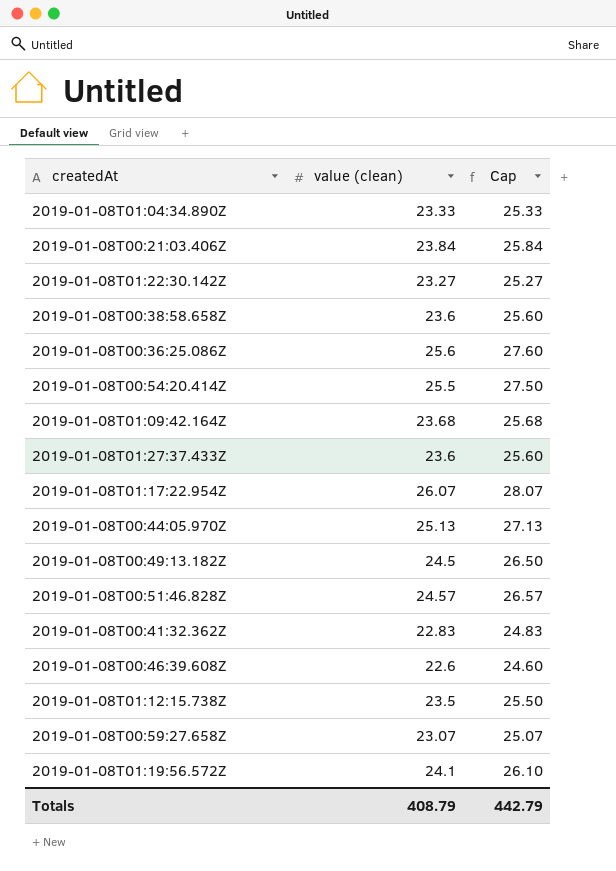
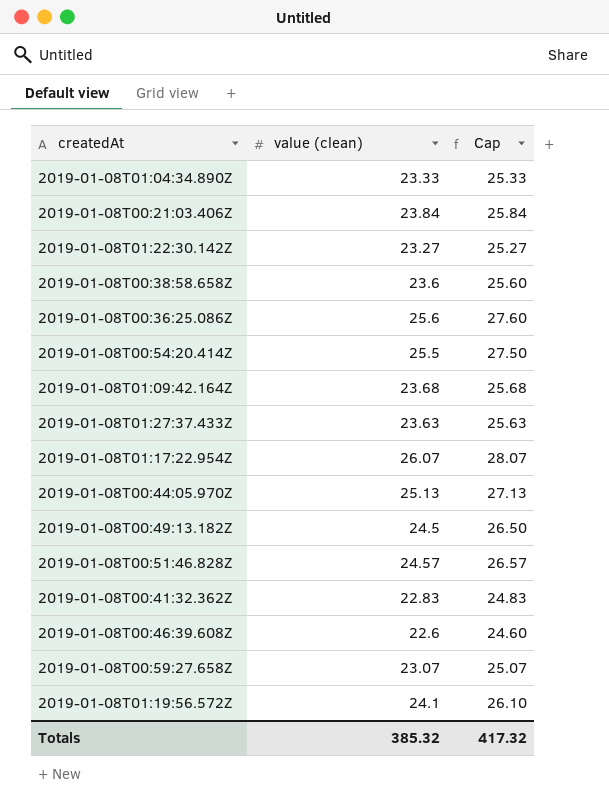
row 2019-01-08T01:12:15.738Z: 23.5 | 25.50 -> none
2019-01-08T01:27:37.433Z | value (clean): 23.6 -> 23.63
2019-01-08T01:27:37.433Z | Cap: 25.60 -> 25.63
Totals | value (clean): 408.79 -> 385.32
Totals | Cap: 442.79 -> 417.32

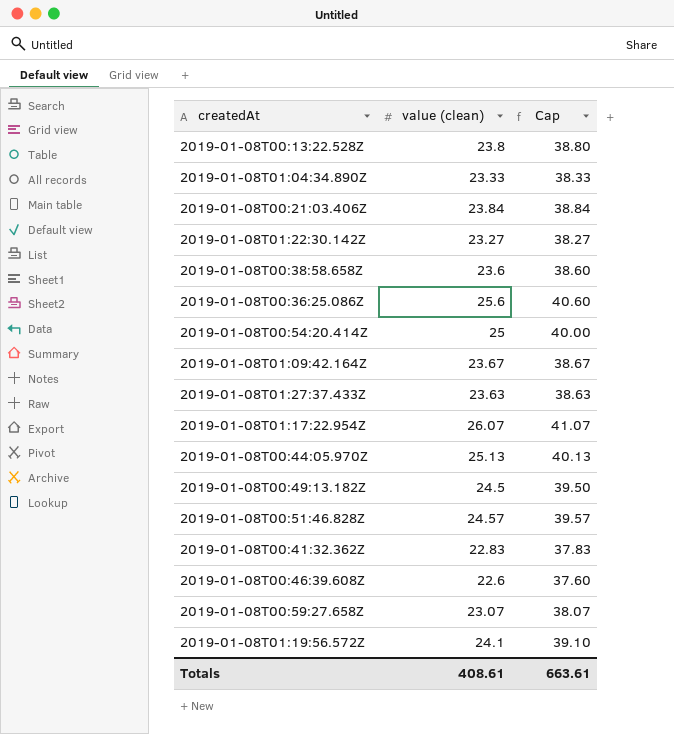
column Cap | formula: [value (clean)] + 2 -> [value (clean)] + 15
row 2019-01-08T00:13:22.528Z: none -> 23.8 | 38.80
2019-01-08T00:54:20.414Z | value (clean): 25.5 -> 25
2019-01-08T01:09:42.164Z | value (clean): 23.68 -> 23.67
Totals | value (clean): 385.32 -> 408.61
Totals | Cap: 417.32 -> 663.61

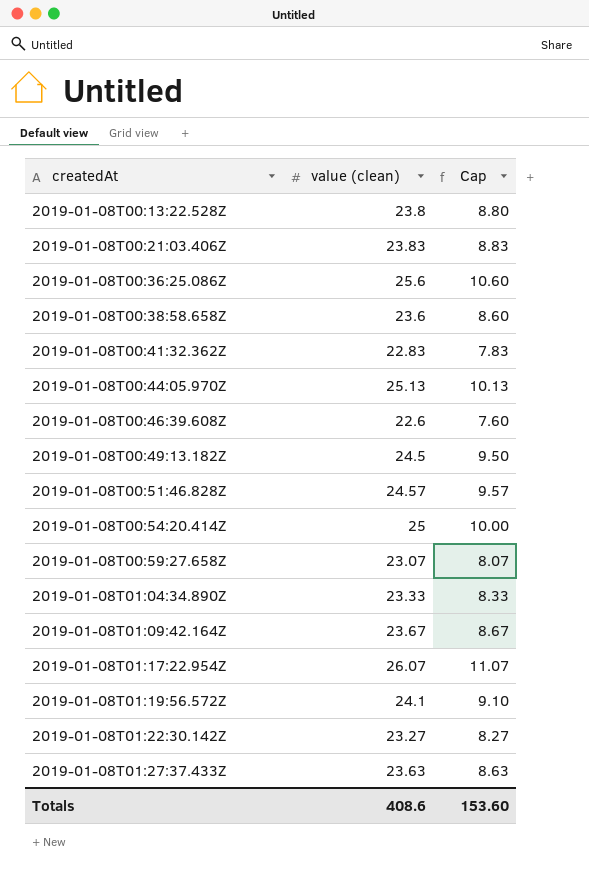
row order: none -> createdAt ascending
column Cap | formula: [value (clean)] + 15 -> [value (clean)] - 15
2019-01-08T00:21:03.406Z | value (clean): 23.84 -> 23.83
Totals | value (clean): 408.61 -> 408.6
Totals | Cap: 663.61 -> 153.60

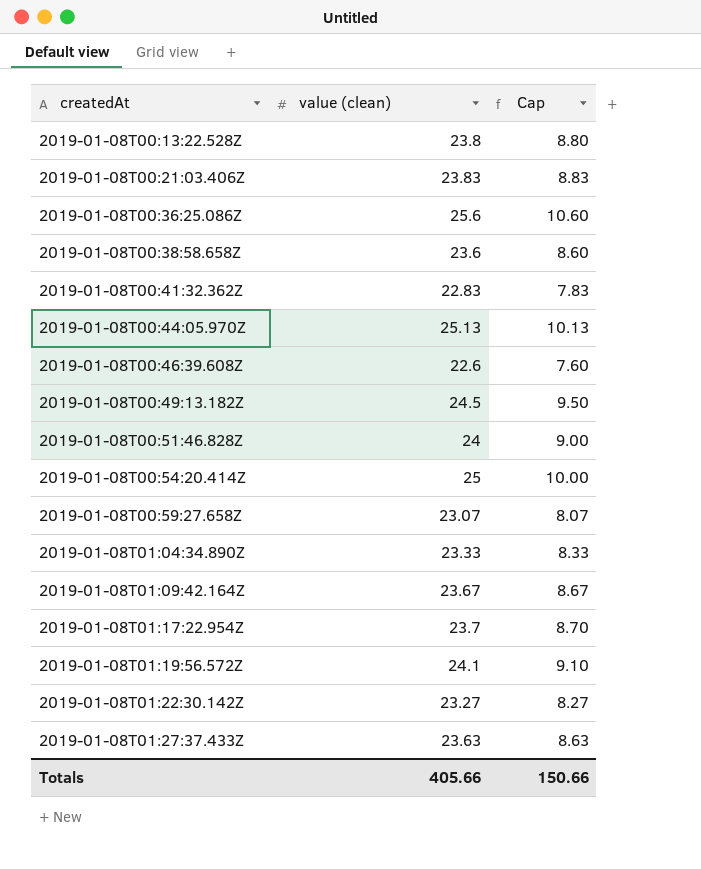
2019-01-08T00:51:46.828Z | value (clean): 24.57 -> 24
2019-01-08T00:51:46.828Z | Cap: 9.57 -> 9.00
2019-01-08T01:17:22.954Z | value (clean): 26.07 -> 23.7
2019-01-08T01:17:22.954Z | Cap: 11.07 -> 8.70
Totals | value (clean): 408.6 -> 405.66
Totals | Cap: 153.60 -> 150.66

